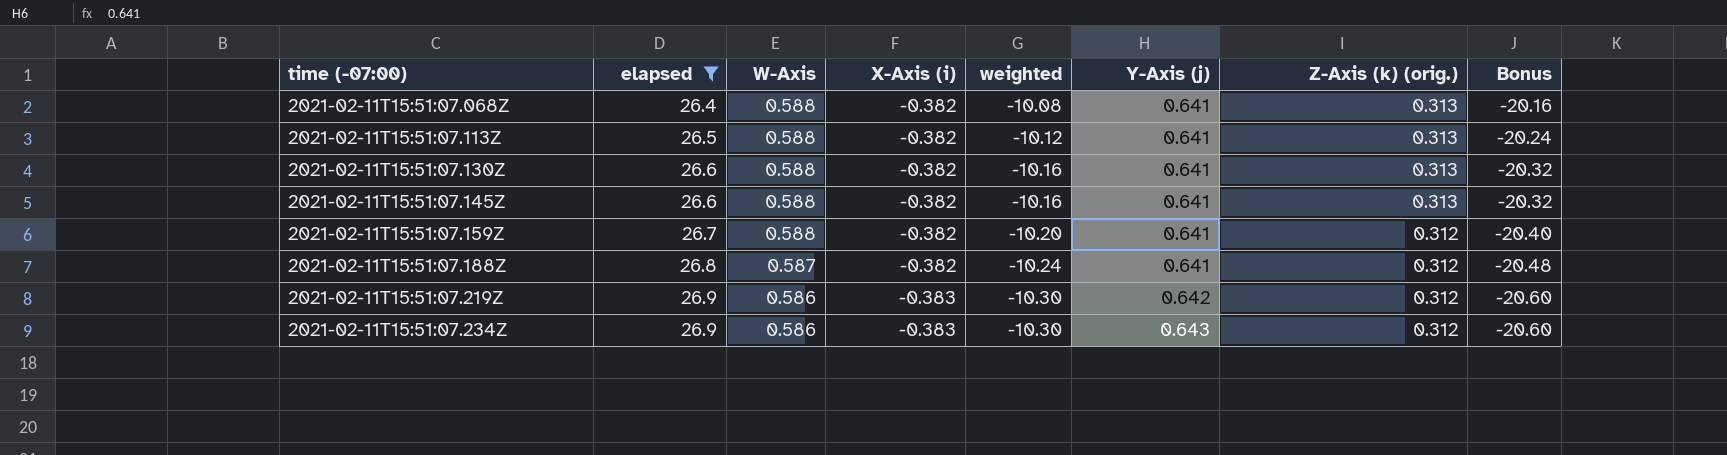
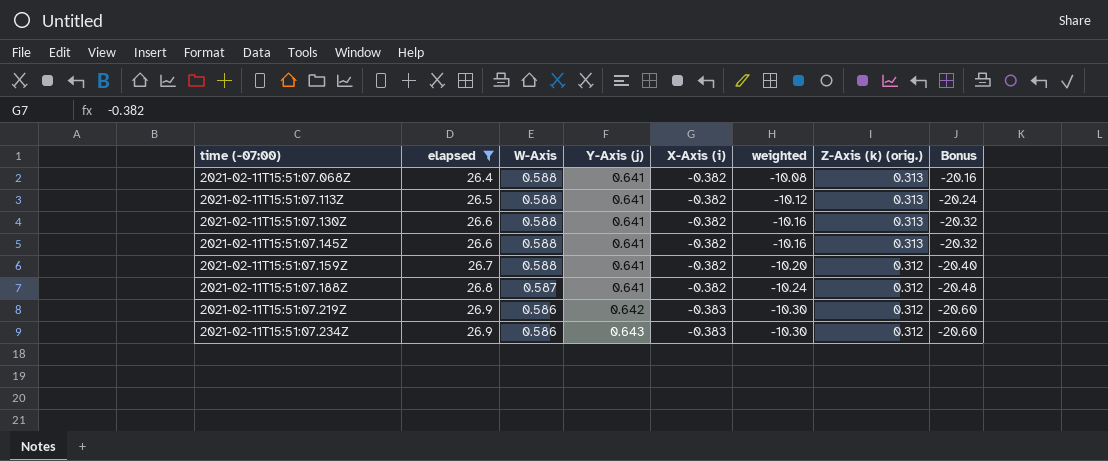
column Y-Axis (j) | position: 6 -> 4

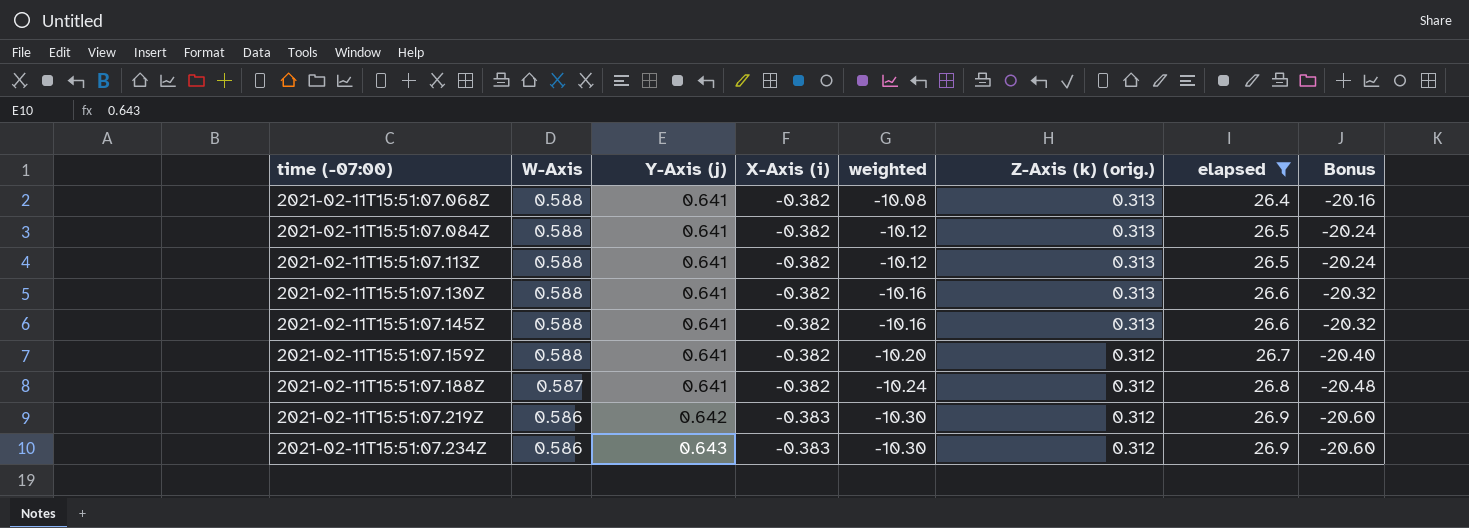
column elapsed | position: 2 -> 7
row 2021-02-11T15:51:07.084Z: none -> 0.588 | 0.641 | -0.382 | -10.12 | 0.313 | 26.5 | -20.24

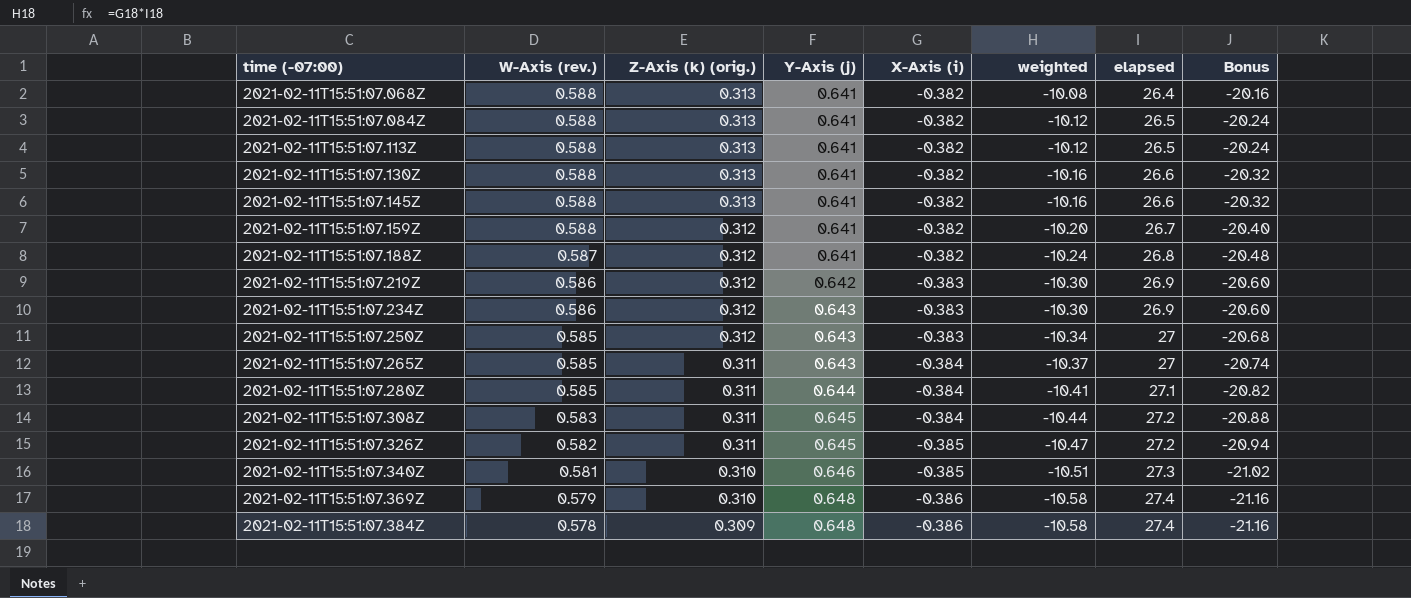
filter: elapsed <= 26.9 -> none
column name: W-Axis -> W-Axis (rev.)
column Z-Axis (k) (orig.) | position: 6 -> 3

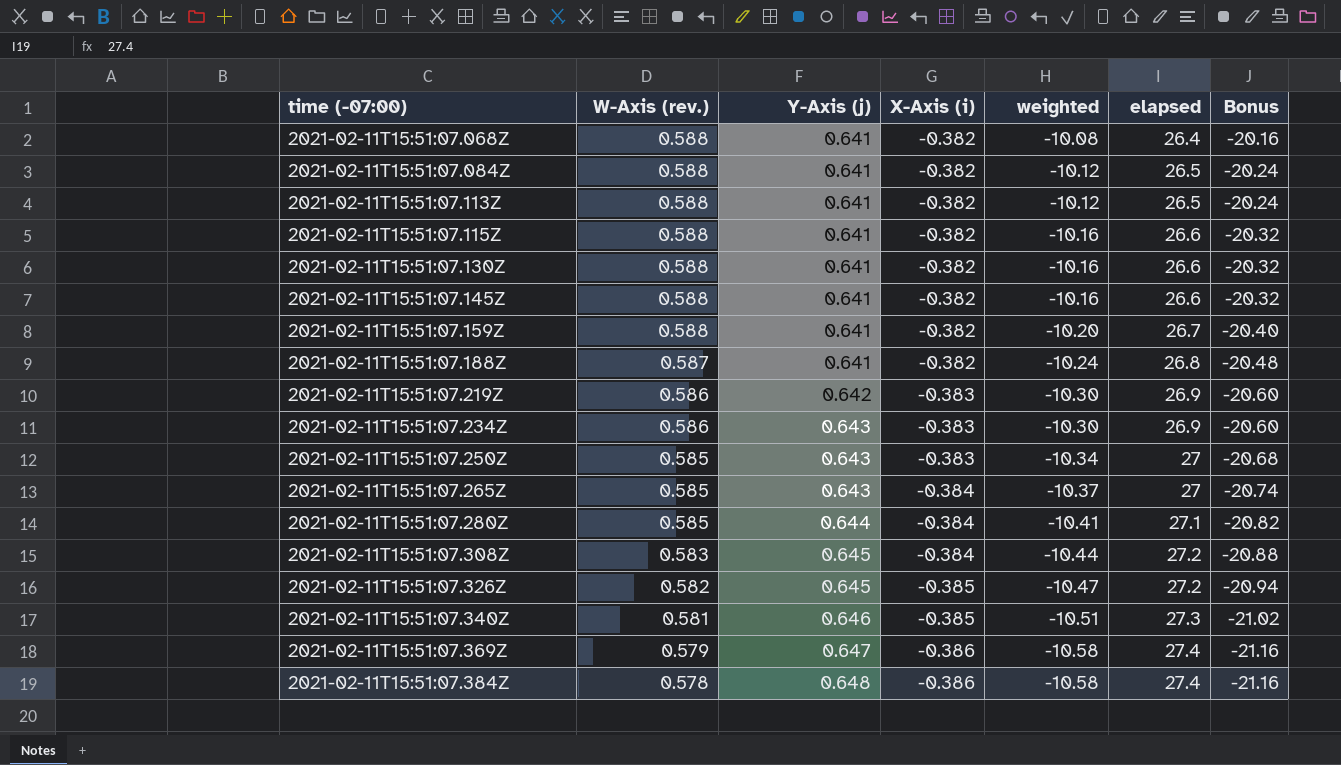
column Z-Axis (k) (orig.) | position: 3 -> none
row 2021-02-11T15:51:07.115Z: none -> 0.588 | 0.641 | -0.382 | -10.16 | 26.6 | -20.32
2021-02-11T15:51:07.369Z | Y-Axis (j): 0.648 -> 0.647

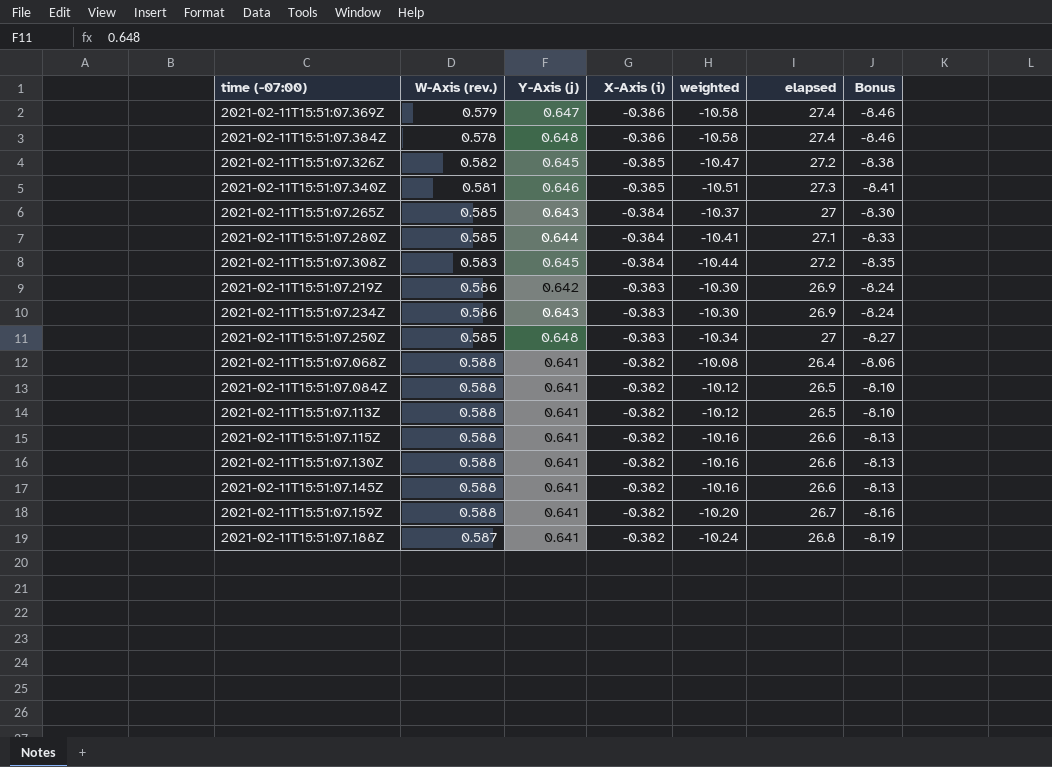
row order: time (-07:00) ascending -> X-Axis (i) ascending
column Bonus | formula: [weighted] * 2 -> [weighted] * 0.8
2021-02-11T15:51:07.250Z | Y-Axis (j): 0.643 -> 0.648

